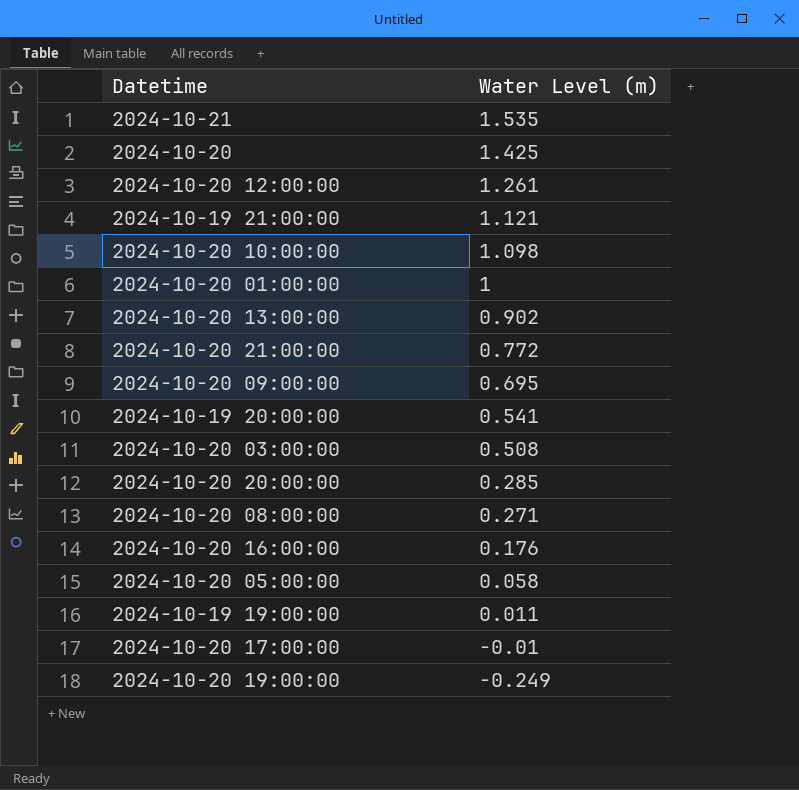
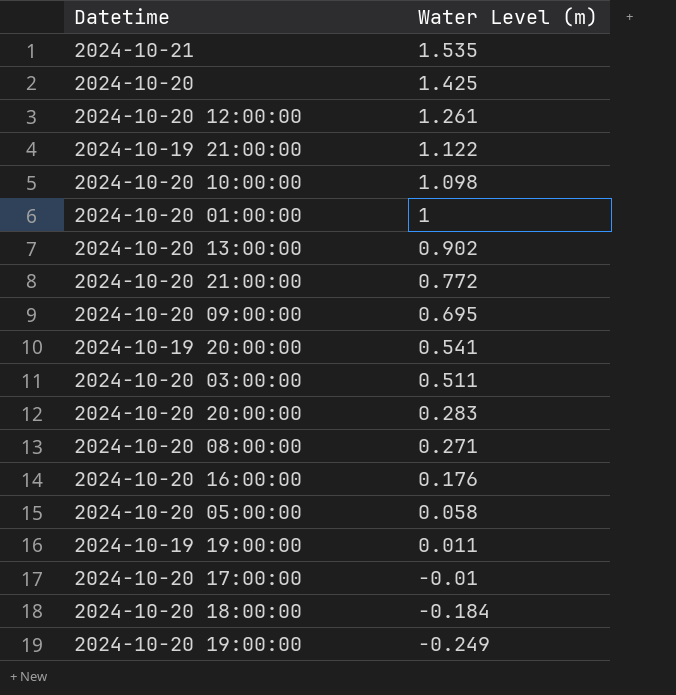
2024-10-19 21:00:00 | Water Level (m): 1.121 -> 1.122
2024-10-20 03:00:00 | Water Level (m): 0.508 -> 0.511
2024-10-20 20:00:00 | Water Level (m): 0.285 -> 0.283
row 2024-10-20 18:00:00: none -> -0.184

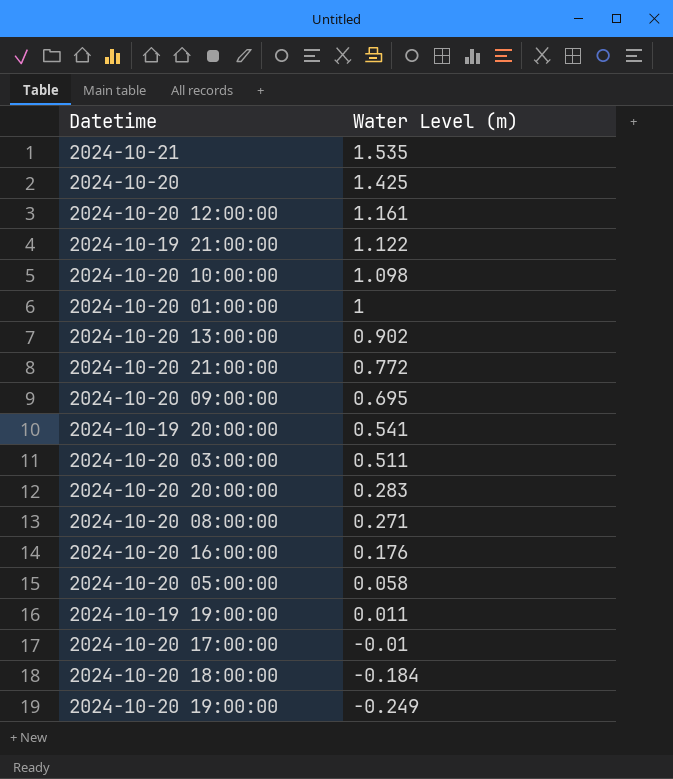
2024-10-20 12:00:00 | Water Level (m): 1.261 -> 1.161

